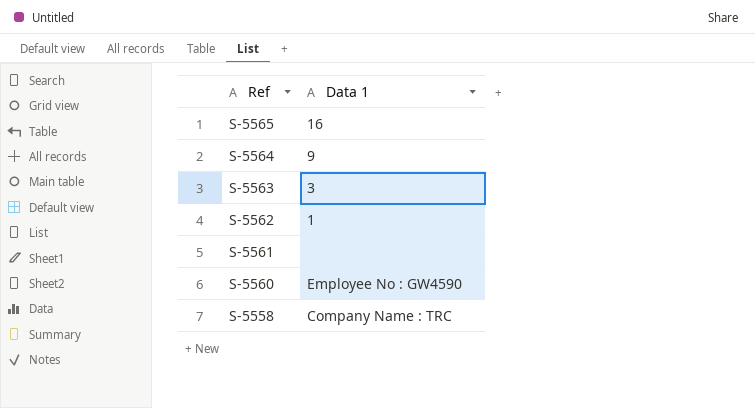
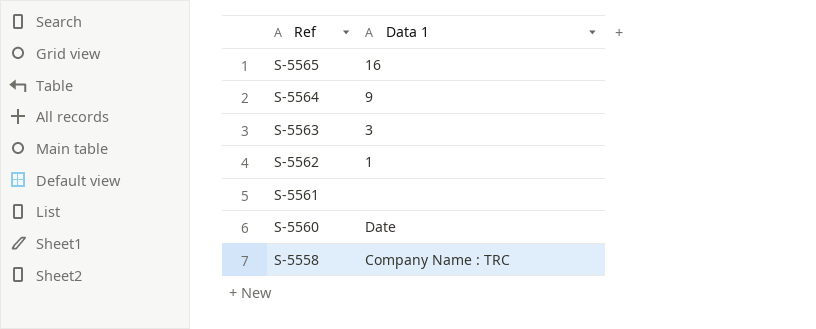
S-5560 | Data 1: Employee No : GW4590 -> Date

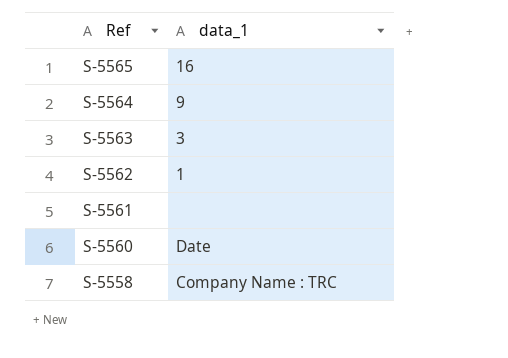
column name: Data 1 -> data_1

